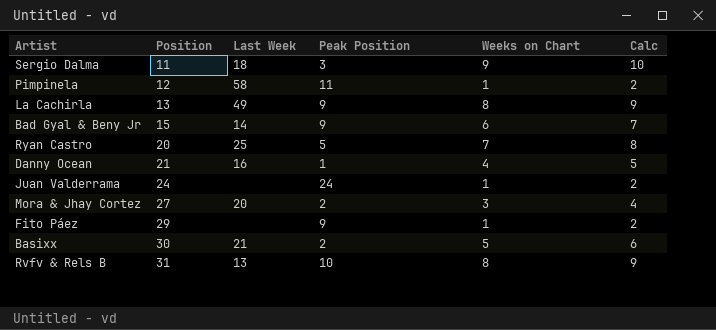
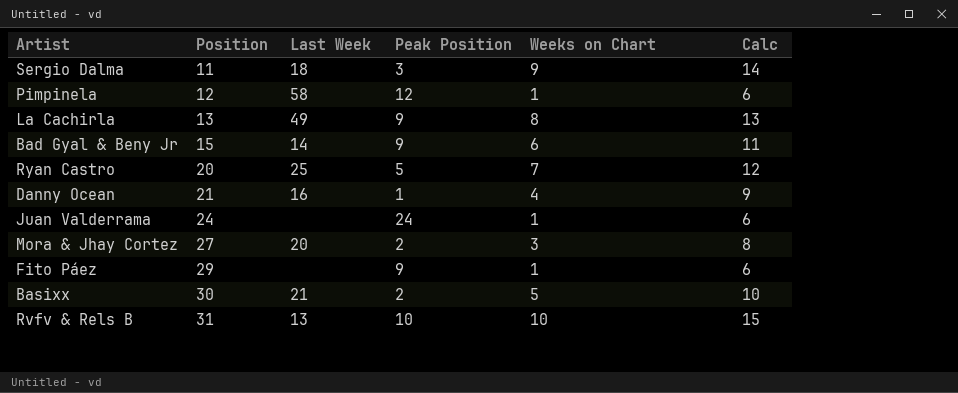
column Calc | formula: [Weeks on Chart] + 1 -> [Weeks on Chart] + 5
Pimpinela | Peak Position: 11 -> 12
Rvfv & Rels B | Weeks on Chart: 8 -> 10

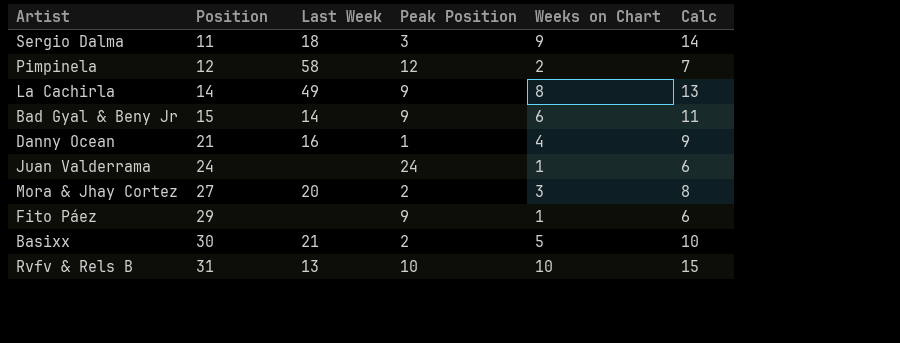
row Ryan Castro: 20 | 25 | 5 | 7 | 12 -> none
Pimpinela | Weeks on Chart: 1 -> 2
Pimpinela | Calc: 6 -> 7
La Cachirla | Position: 13 -> 14

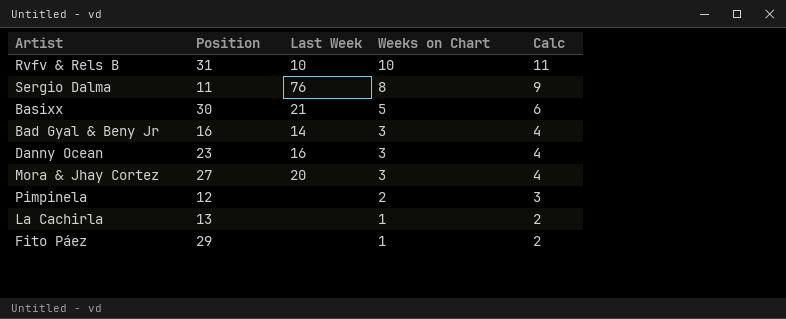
row order: Position ascending -> Weeks on Chart descending
column Peak Position | position: 4 -> none
column Calc | formula: [Weeks on Chart] + 5 -> [Weeks on Chart] + 1
row Juan Valderrama: 24 | none | 24 | 1 | 6 -> none
Rvfv & Rels B | Last Week: 13 -> 10
Sergio Dalma | Last Week: 18 -> 76
Sergio Dalma | Weeks on Chart: 9 -> 8
Bad Gyal & Beny Jr | Position: 15 -> 16
Bad Gyal & Beny Jr | Weeks on Chart: 6 -> 3
Danny Ocean | Position: 21 -> 23
Danny Ocean | Weeks on Chart: 4 -> 3
Pimpinela | Last Week: 58 -> none
La Cachirla | Position: 14 -> 13
La Cachirla | Last Week: 49 -> none
La Cachirla | Weeks on Chart: 8 -> 1

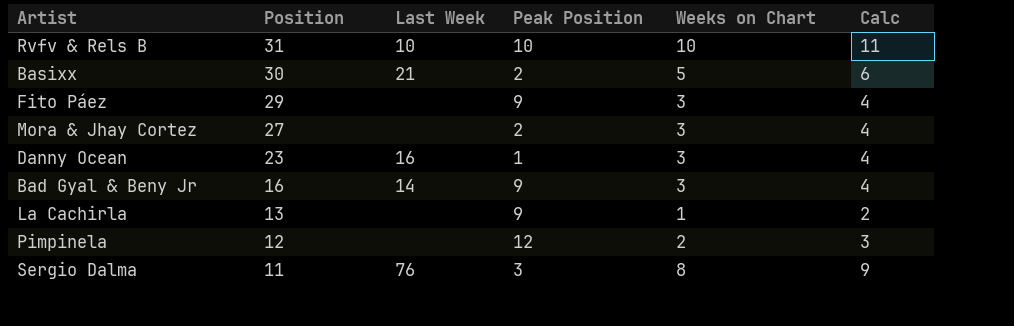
row order: Weeks on Chart descending -> Position descending
column Peak Position | position: none -> 4
Fito Páez | Weeks on Chart: 1 -> 3
Fito Páez | Calc: 2 -> 4
Mora & Jhay Cortez | Last Week: 20 -> none

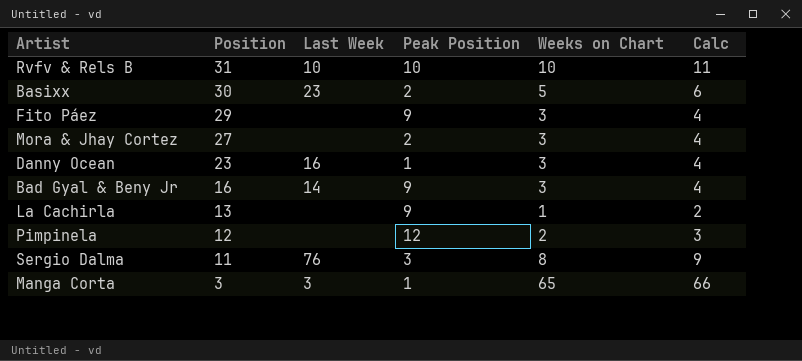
Basixx | Last Week: 21 -> 23
row Manga Corta: none -> 3 | 3 | 1 | 65 | 66

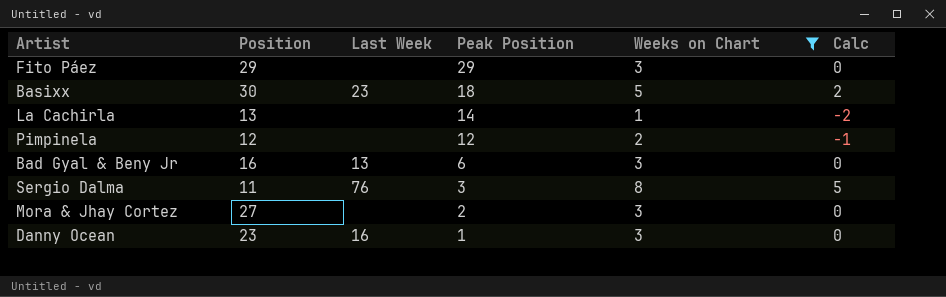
filter: none -> Weeks on Chart <= 8
row order: Position descending -> Peak Position descending
column Calc | formula: [Weeks on Chart] + 1 -> [Weeks on Chart] - 3
Fito Páez | Peak Position: 9 -> 29
Basixx | Peak Position: 2 -> 18
La Cachirla | Peak Position: 9 -> 14
Bad Gyal & Beny Jr | Last Week: 14 -> 13
Bad Gyal & Beny Jr | Peak Position: 9 -> 6

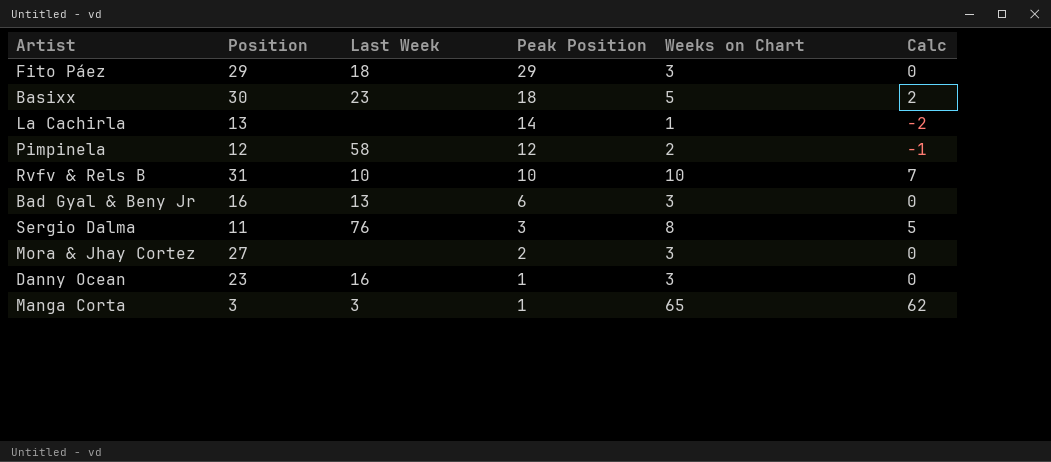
filter: Weeks on Chart <= 8 -> none
Fito Páez | Last Week: none -> 18
Pimpinela | Last Week: none -> 58

